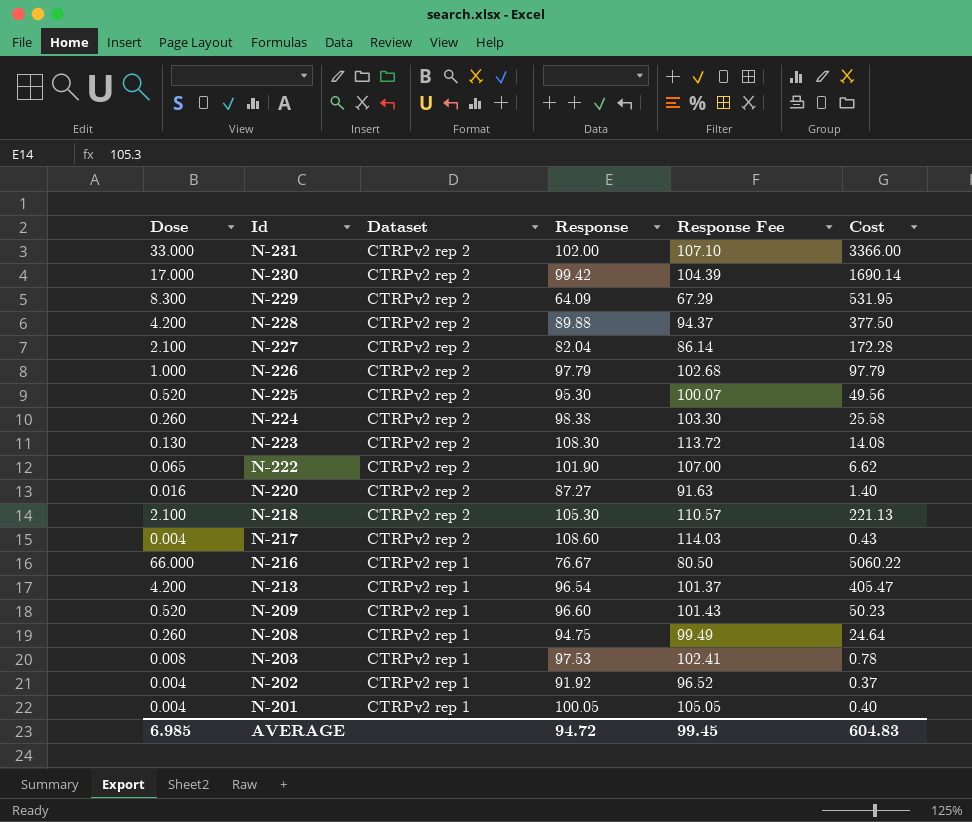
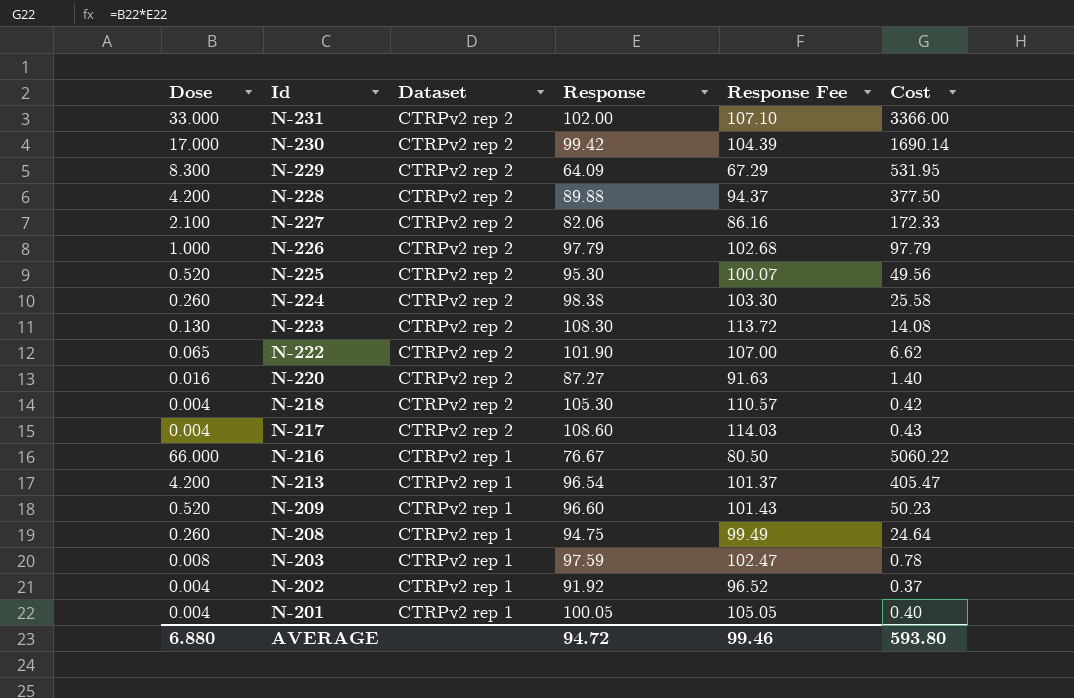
N-227 | Response: 82.04 -> 82.06
N-227 | Response Fee: 86.14 -> 86.16
N-227 | Cost: 172.28 -> 172.33
N-218 | Dose: 2.100 -> 0.004
N-218 | Cost: 221.13 -> 0.42
N-203 | Response: 97.53 -> 97.59
N-203 | Response Fee: 102.41 -> 102.47
AVERAGE | Dose: 6.985 -> 6.880
AVERAGE | Response Fee: 99.45 -> 99.46
AVERAGE | Cost: 604.83 -> 593.80

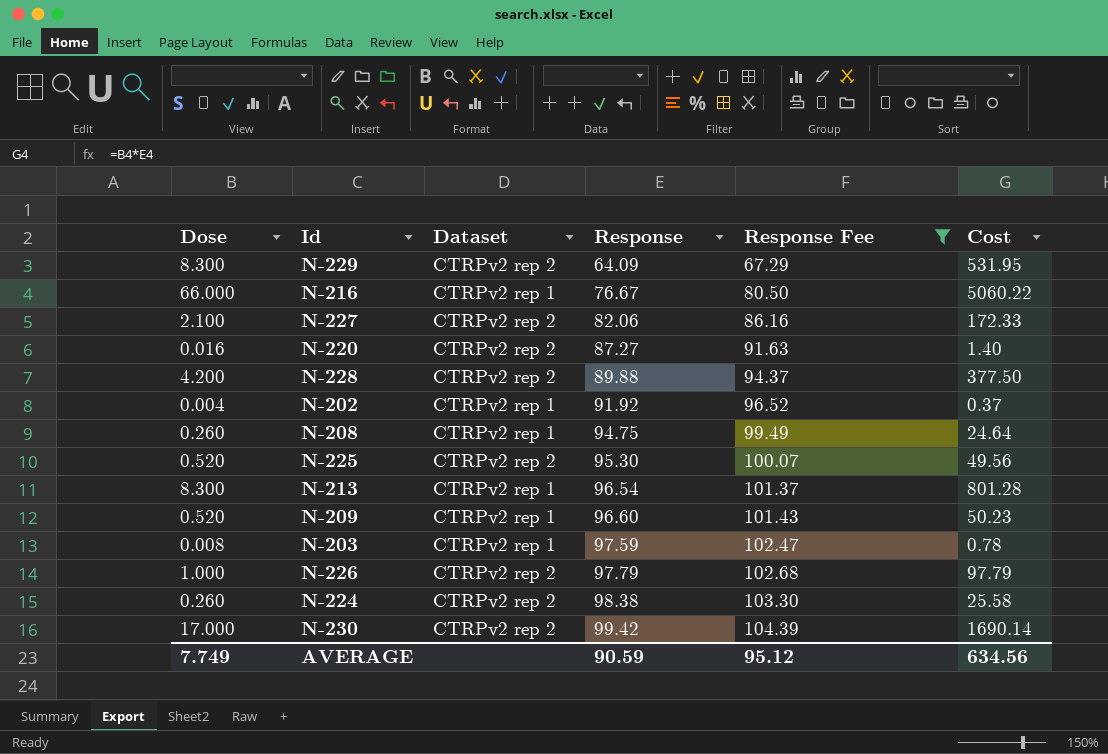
filter: none -> Response Fee <= 104.39
row order: Id descending -> Response ascending
N-213 | Dose: 4.200 -> 8.300
N-213 | Cost: 405.47 -> 801.28
AVERAGE | Dose: 6.880 -> 7.749
AVERAGE | Response: 94.72 -> 90.59
AVERAGE | Response Fee: 99.46 -> 95.12
AVERAGE | Cost: 593.80 -> 634.56

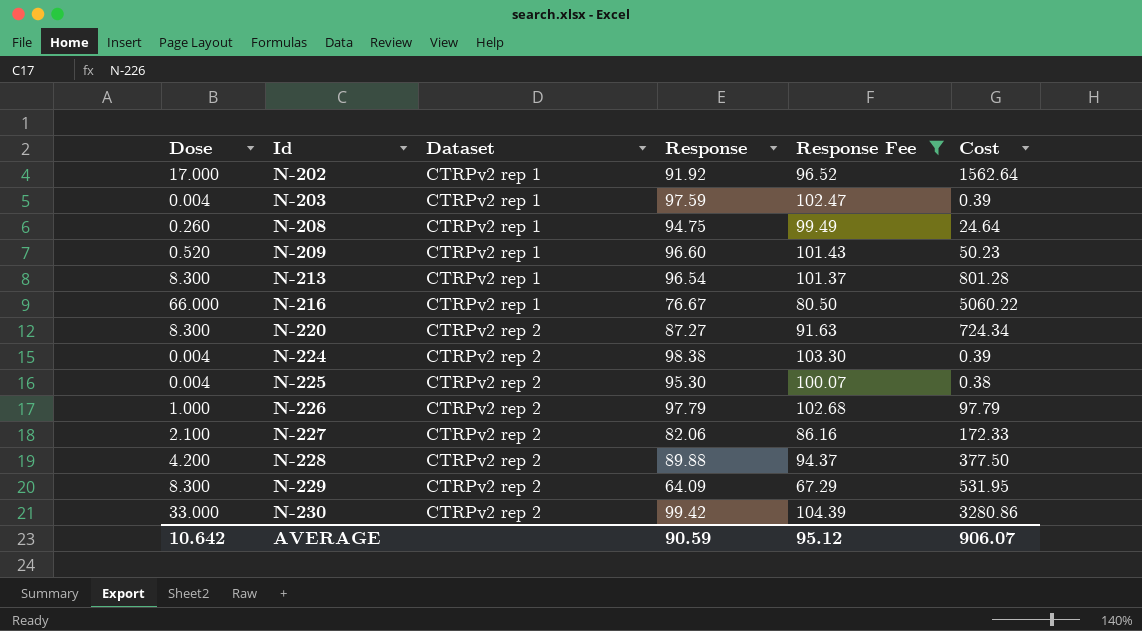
row order: Response ascending -> Id ascending
N-202 | Dose: 0.004 -> 17.000
N-202 | Cost: 0.37 -> 1562.64
N-203 | Dose: 0.008 -> 0.004
N-203 | Cost: 0.78 -> 0.39
N-220 | Dose: 0.016 -> 8.300
N-220 | Cost: 1.40 -> 724.34
N-224 | Dose: 0.260 -> 0.004
N-224 | Cost: 25.58 -> 0.39
N-225 | Dose: 0.520 -> 0.004
N-225 | Cost: 49.56 -> 0.38
N-230 | Dose: 17.000 -> 33.000
N-230 | Cost: 1690.14 -> 3280.86
AVERAGE | Dose: 7.749 -> 10.642
AVERAGE | Cost: 634.56 -> 906.07

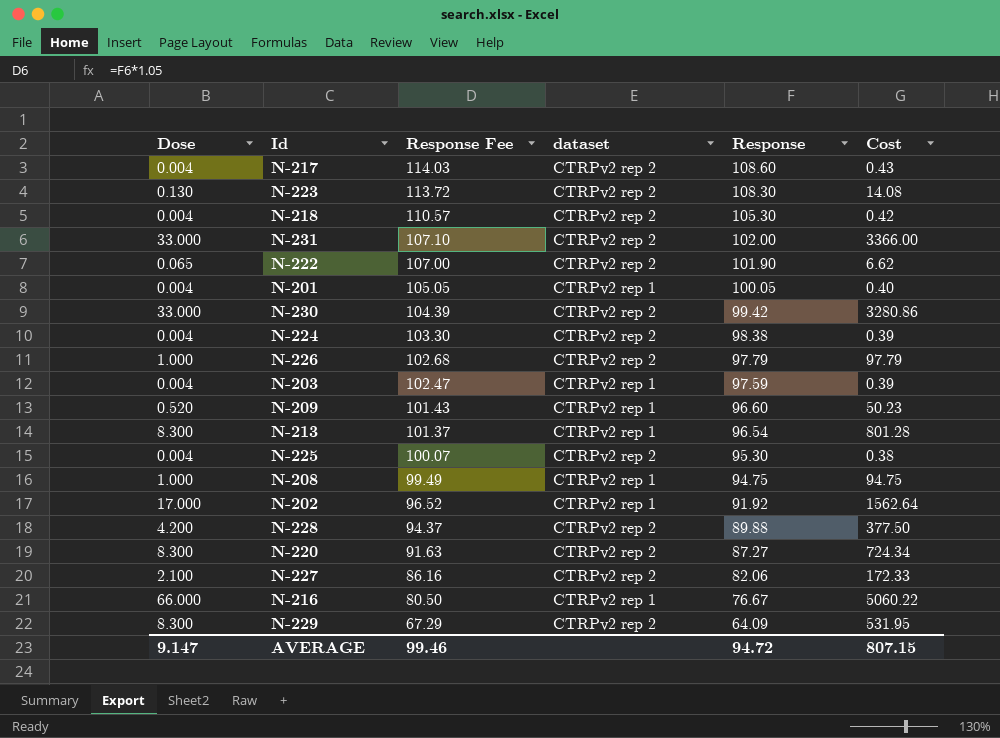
filter: Response Fee <= 104.39 -> none
row order: Id ascending -> Response Fee descending
column Response Fee | position: 5 -> 3
column name: Dataset -> dataset
N-208 | Dose: 0.260 -> 1.000
N-208 | Cost: 24.64 -> 94.75
AVERAGE | Dose: 10.642 -> 9.147
AVERAGE | Response Fee: 95.12 -> 99.46
AVERAGE | Response: 90.59 -> 94.72
AVERAGE | Cost: 906.07 -> 807.15

